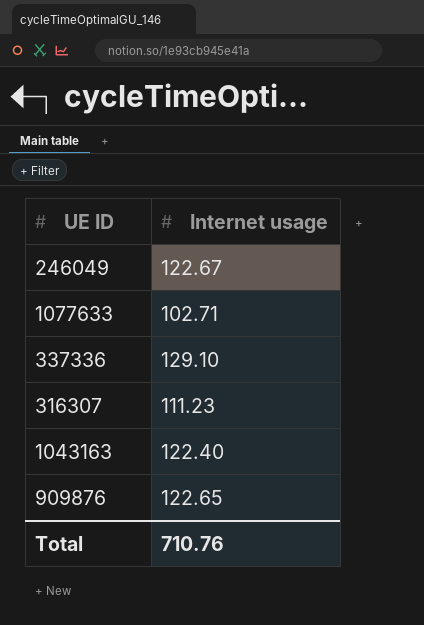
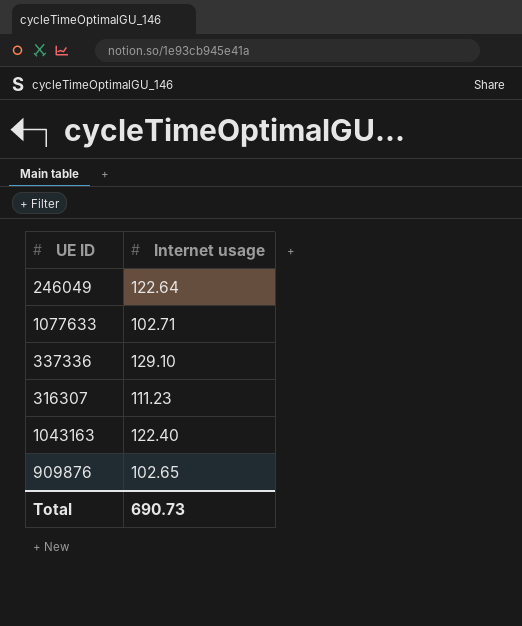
246049 | Internet usage: 122.67 -> 122.64
909876 | Internet usage: 122.65 -> 102.65
Total | Internet usage: 710.76 -> 690.73

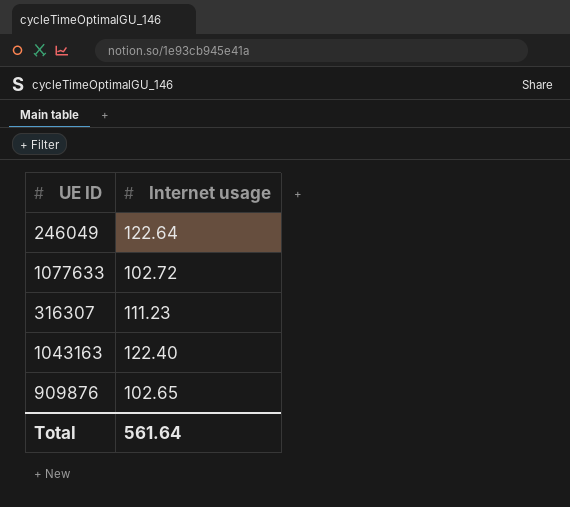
row 337336: 129.10 -> none
1077633 | Internet usage: 102.71 -> 102.72
Total | Internet usage: 690.73 -> 561.64

